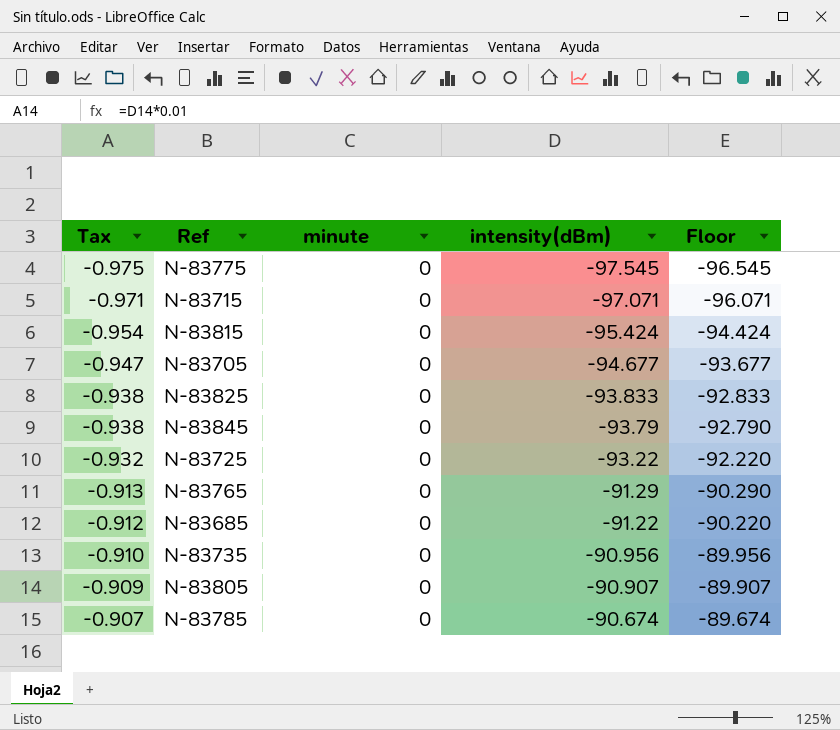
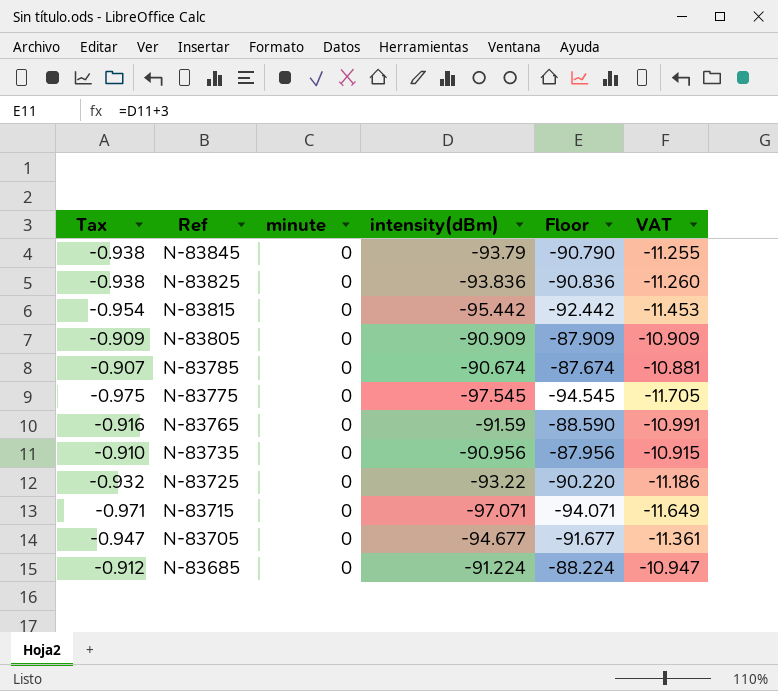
row order: Tax ascending -> Ref descending
column Floor | formula: [intensity(dBm)] + 1 -> [intensity(dBm)] + 3
column VAT | formula: none -> [intensity(dBm)] * 0.12
N-83825 | intensity(dBm): -93.833 -> -93.836
N-83815 | intensity(dBm): -95.424 -> -95.442
N-83805 | intensity(dBm): -90.907 -> -90.909
N-83765 | Tax: -0.913 -> -0.916
N-83765 | intensity(dBm): -91.29 -> -91.59
N-83685 | intensity(dBm): -91.22 -> -91.224

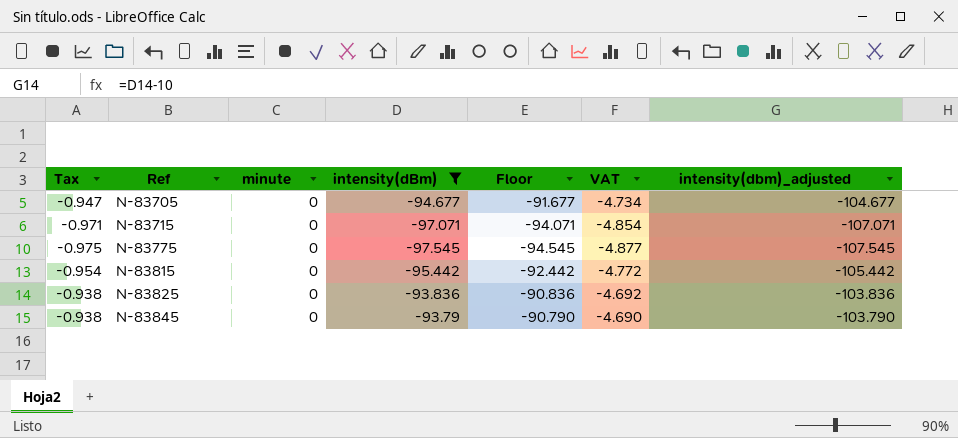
filter: none -> intensity(dBm) <= -93.79
row order: Ref descending -> Ref ascending
column VAT | formula: [intensity(dBm)] * 0.12 -> [intensity(dBm)] * 0.05
column intensity(dbm)_adjusted | formula: none -> [intensity(dBm)] - 10

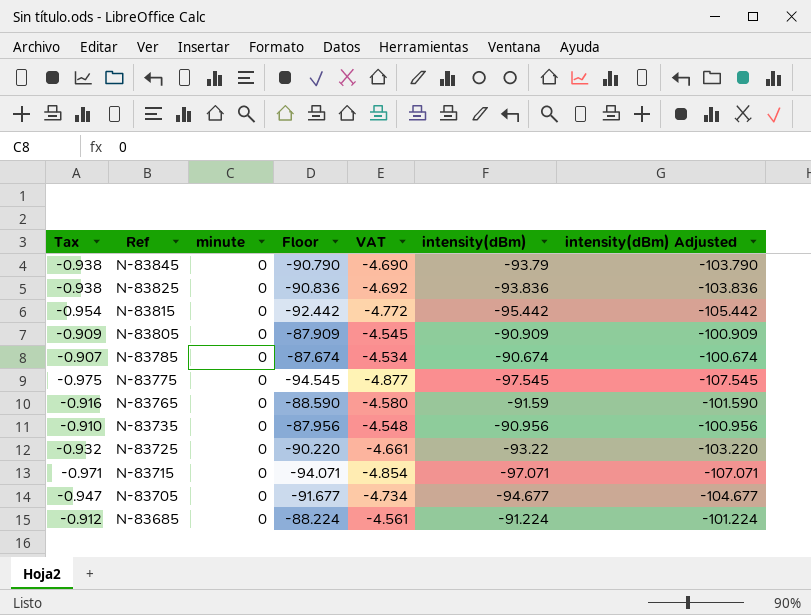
filter: intensity(dBm) <= -93.79 -> none
row order: Ref ascending -> Ref descending
column intensity(dBm) | position: 4 -> 6
column name: intensity(dbm)_adjusted -> intensity(dBm) Adjusted

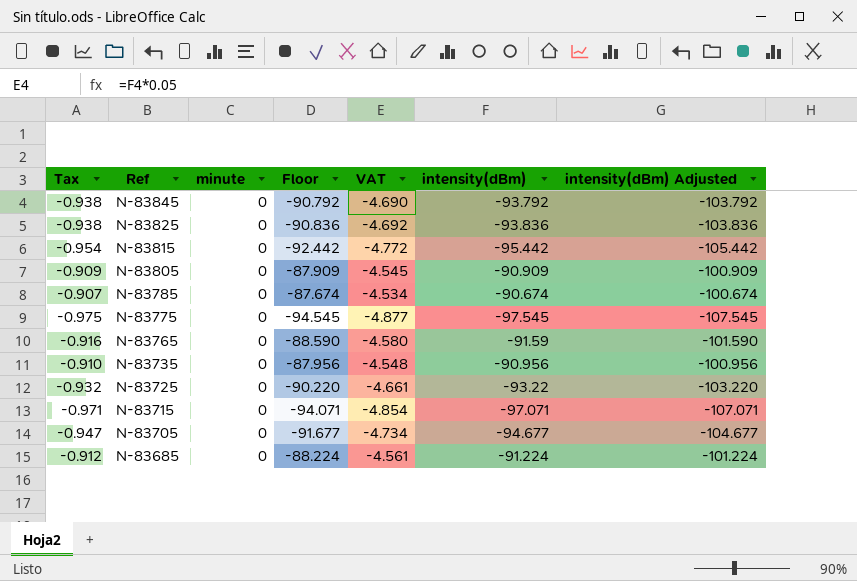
N-83845 | Floor: -90.790 -> -90.792
N-83845 | intensity(dBm): -93.79 -> -93.792
N-83845 | intensity(dBm) Adjusted: -103.790 -> -103.792

